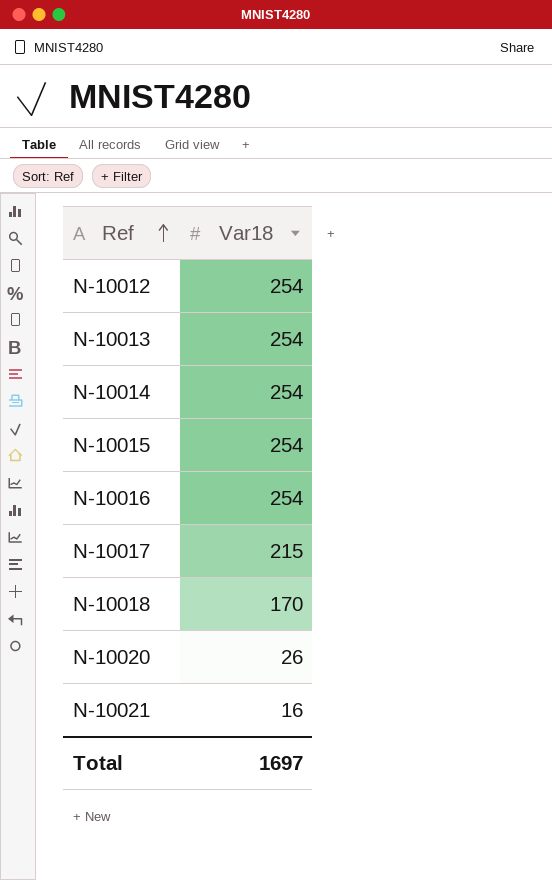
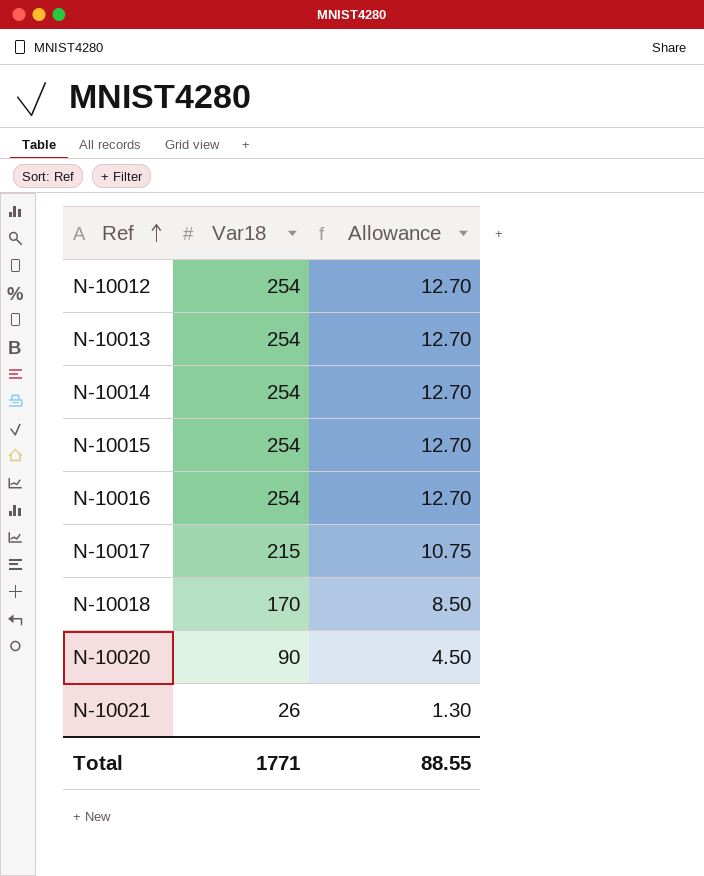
column Allowance | formula: none -> [Var18] * 0.05
N-10020 | Var18: 26 -> 90
N-10021 | Var18: 16 -> 26
Total | Var18: 1697 -> 1771

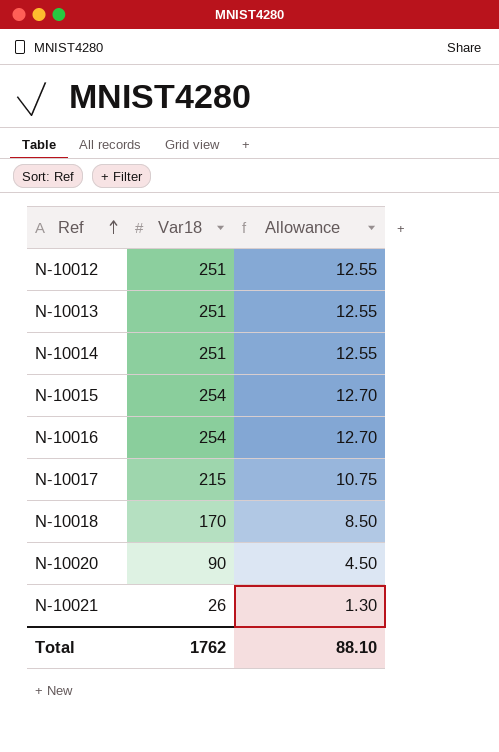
N-10012 | Var18: 254 -> 251
N-10012 | Allowance: 12.70 -> 12.55
N-10013 | Var18: 254 -> 251
N-10013 | Allowance: 12.70 -> 12.55
N-10014 | Var18: 254 -> 251
N-10014 | Allowance: 12.70 -> 12.55
Total | Var18: 1771 -> 1762
Total | Allowance: 88.55 -> 88.10

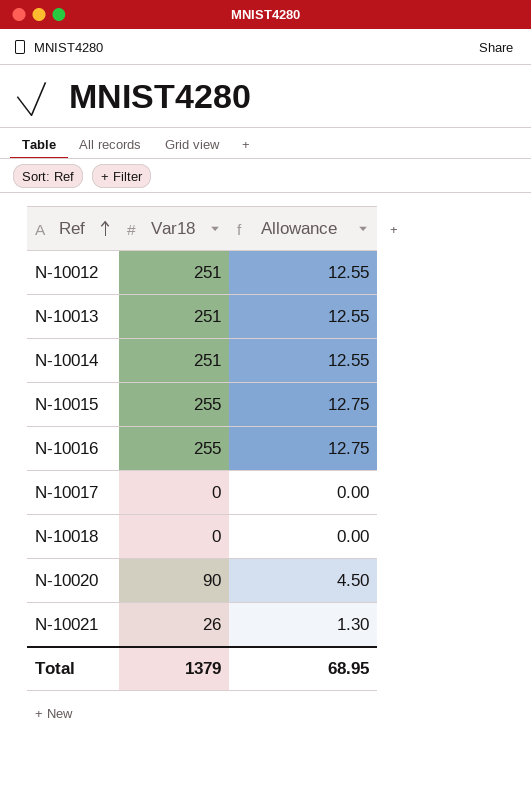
N-10015 | Var18: 254 -> 255
N-10015 | Allowance: 12.70 -> 12.75
N-10016 | Var18: 254 -> 255
N-10016 | Allowance: 12.70 -> 12.75
N-10017 | Var18: 215 -> 0
N-10017 | Allowance: 10.75 -> 0.00
N-10018 | Var18: 170 -> 0
N-10018 | Allowance: 8.50 -> 0.00
Total | Var18: 1762 -> 1379
Total | Allowance: 88.10 -> 68.95

